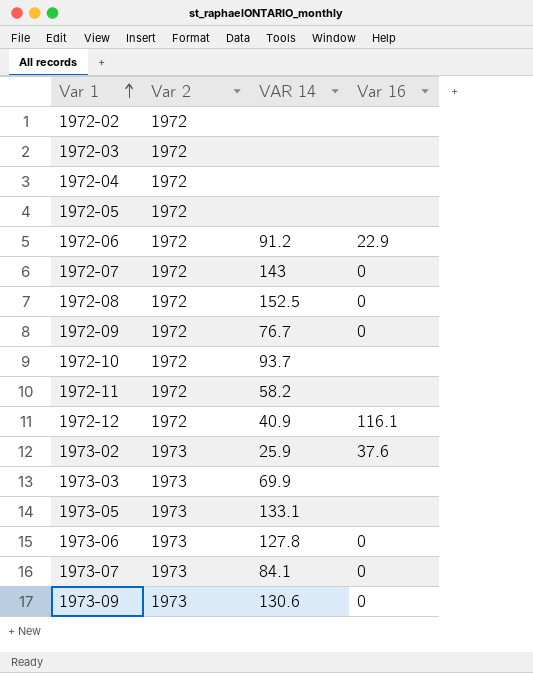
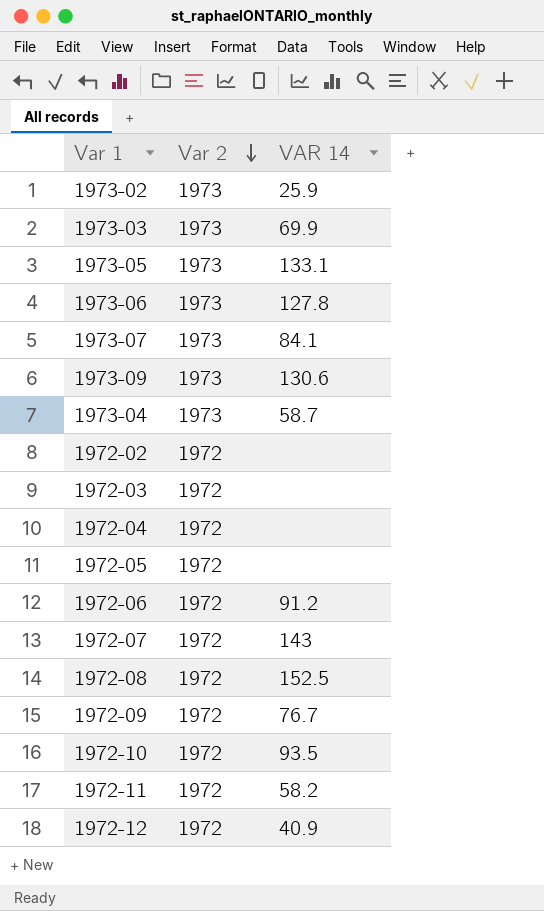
row order: Var 1 ascending -> Var 2 descending
column Var 16 | position: 4 -> none
row 1973-04: none -> 1973 | 58.7
1972-10 | VAR 14: 93.7 -> 93.5

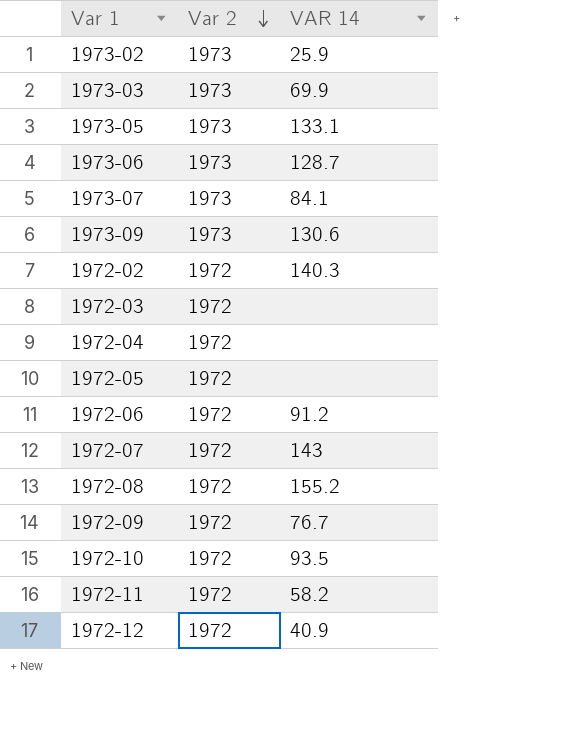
row 1973-04: 1973 | 58.7 -> none
1973-06 | VAR 14: 127.8 -> 128.7
1972-02 | VAR 14: none -> 140.3
1972-08 | VAR 14: 152.5 -> 155.2

